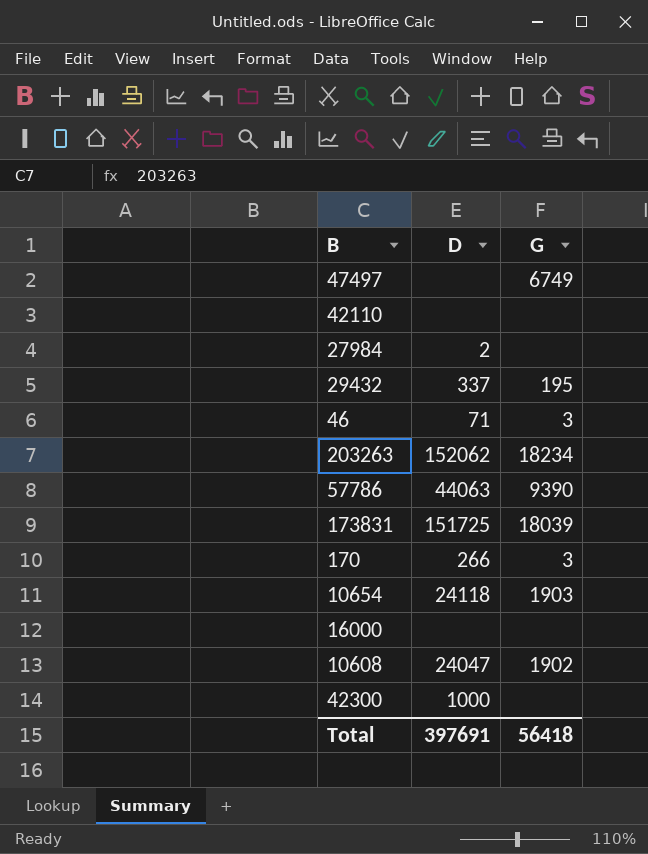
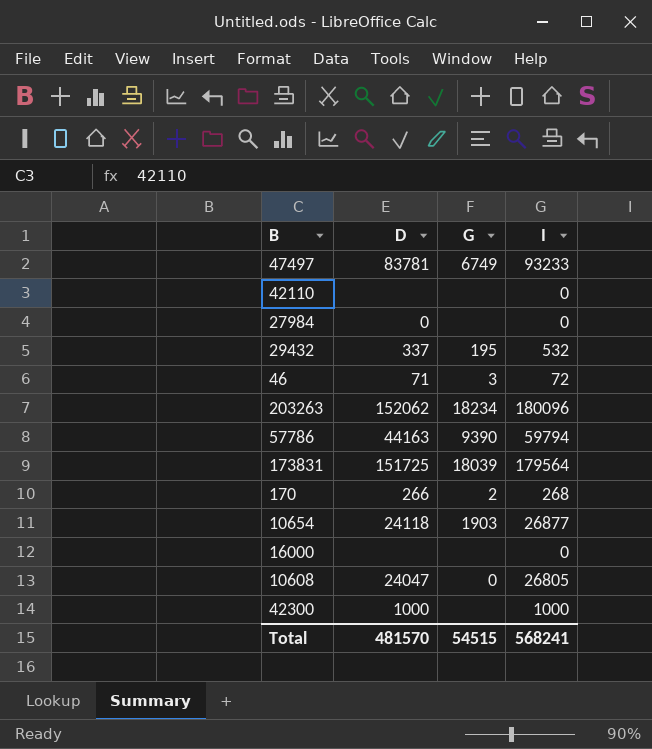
column I | position: none -> 4
47497 | D: none -> 83781
27984 | D: 2 -> 0
57786 | D: 44063 -> 44163
170 | G: 3 -> 2
10608 | G: 1902 -> 0
Total | D: 397691 -> 481570
Total | G: 56418 -> 54515

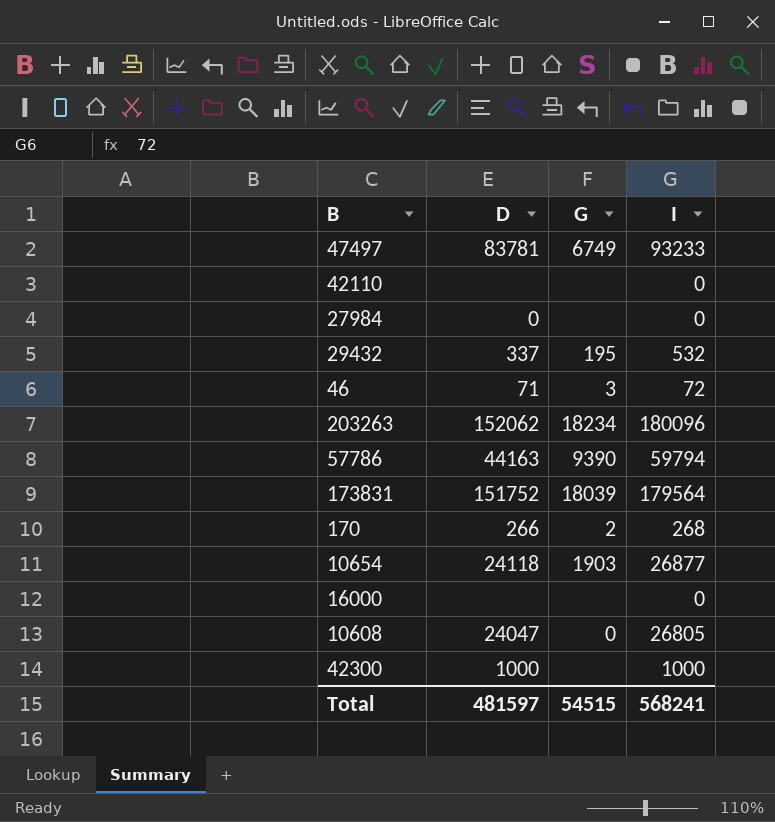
173831 | D: 151725 -> 151752
Total | D: 481570 -> 481597

